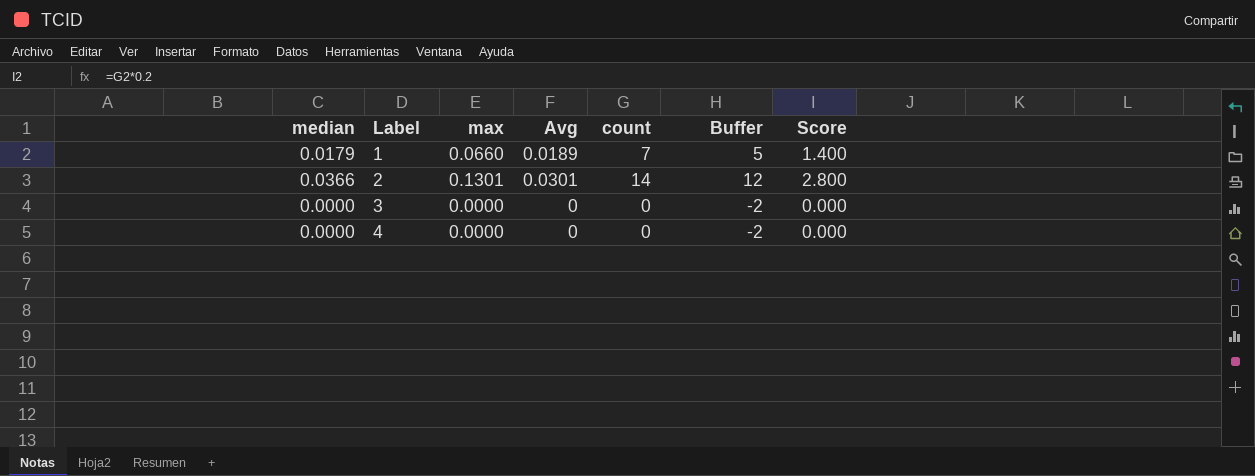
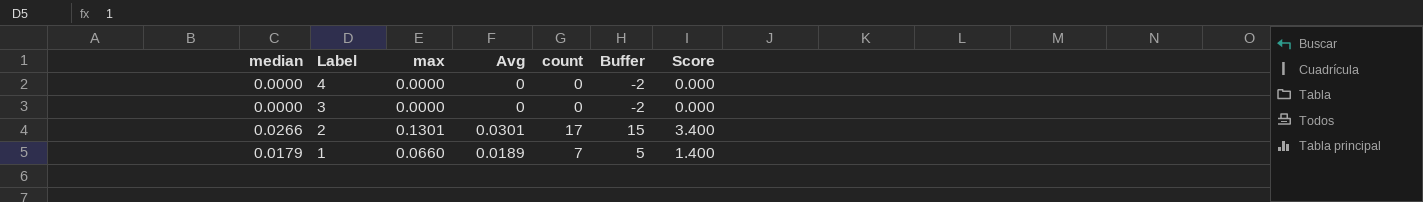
row order: Label ascending -> Label descending
2 | median: 0.0366 -> 0.0266
2 | count: 14 -> 17
2 | Buffer: 12 -> 15
2 | Score: 2.800 -> 3.400

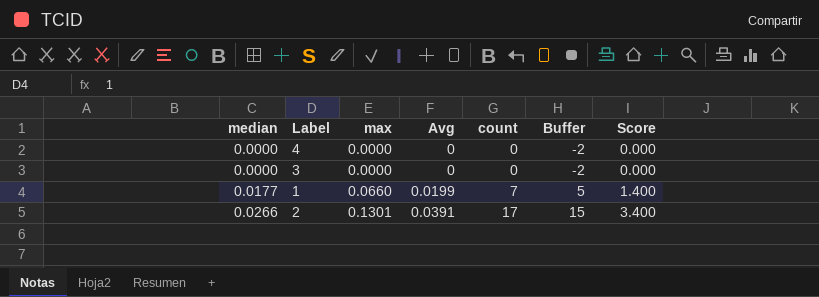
row order: Label descending -> median ascending
1 | median: 0.0179 -> 0.0177
1 | Avg: 0.0189 -> 0.0199
2 | Avg: 0.0301 -> 0.0391

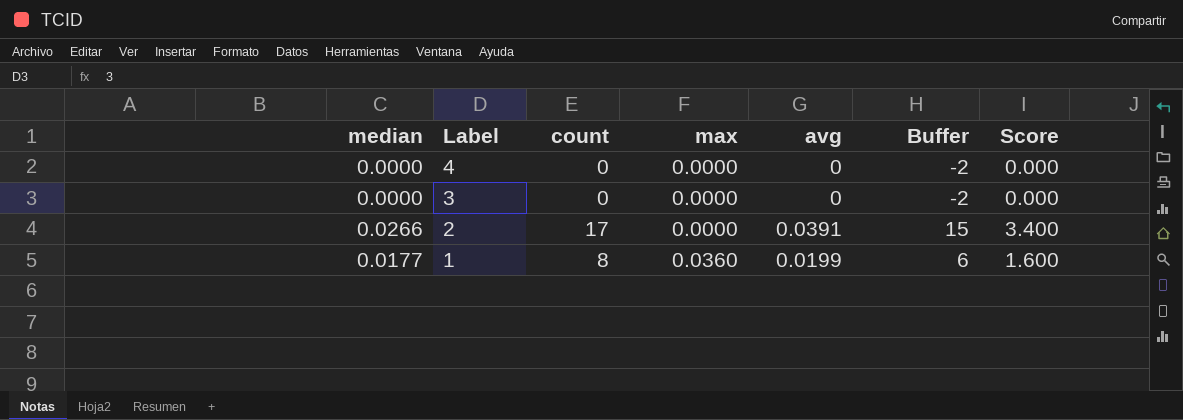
row order: median ascending -> Label descending
column count | position: 5 -> 3
column name: Avg -> avg
2 | max: 0.1301 -> 0.0000
1 | count: 7 -> 8
1 | max: 0.0660 -> 0.0360
1 | Buffer: 5 -> 6
1 | Score: 1.400 -> 1.600

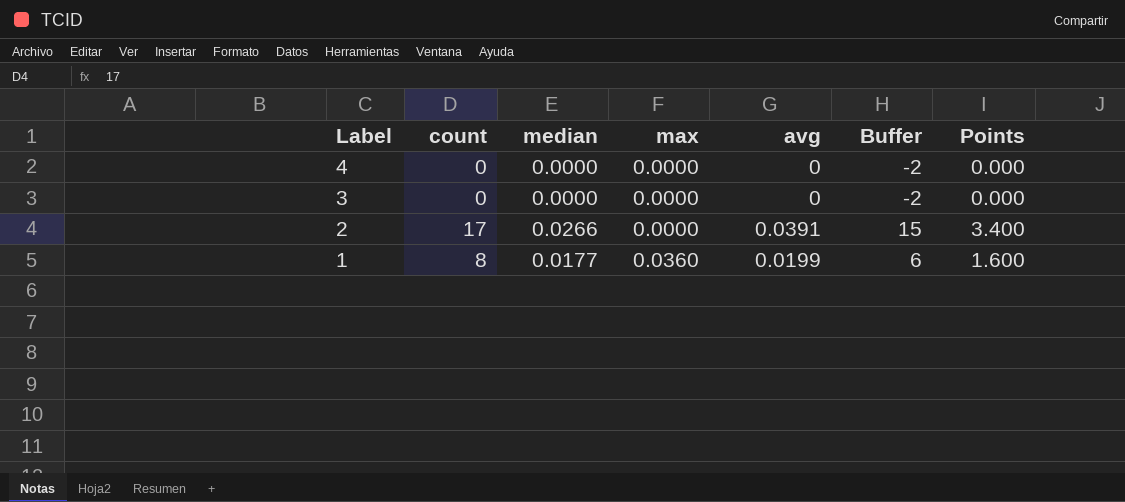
column median | position: 1 -> 3
column name: Score -> Points

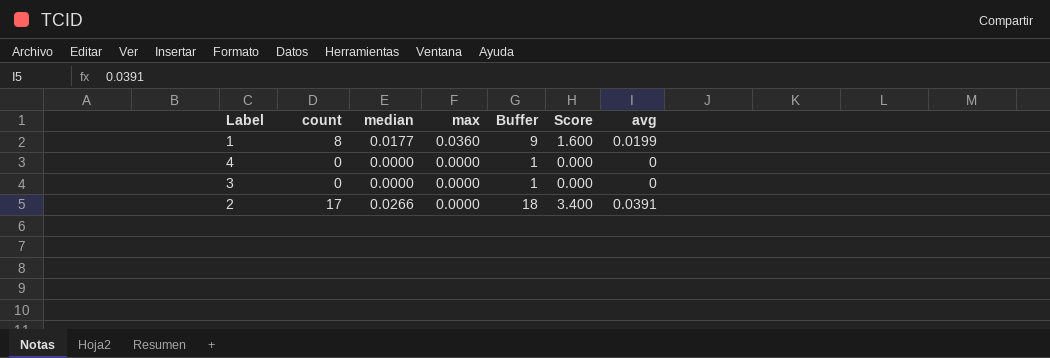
row order: Label descending -> max descending
column Buffer | formula: [count] - 2 -> [count] + 1
column name: Points -> Score
column avg | position: 5 -> 7

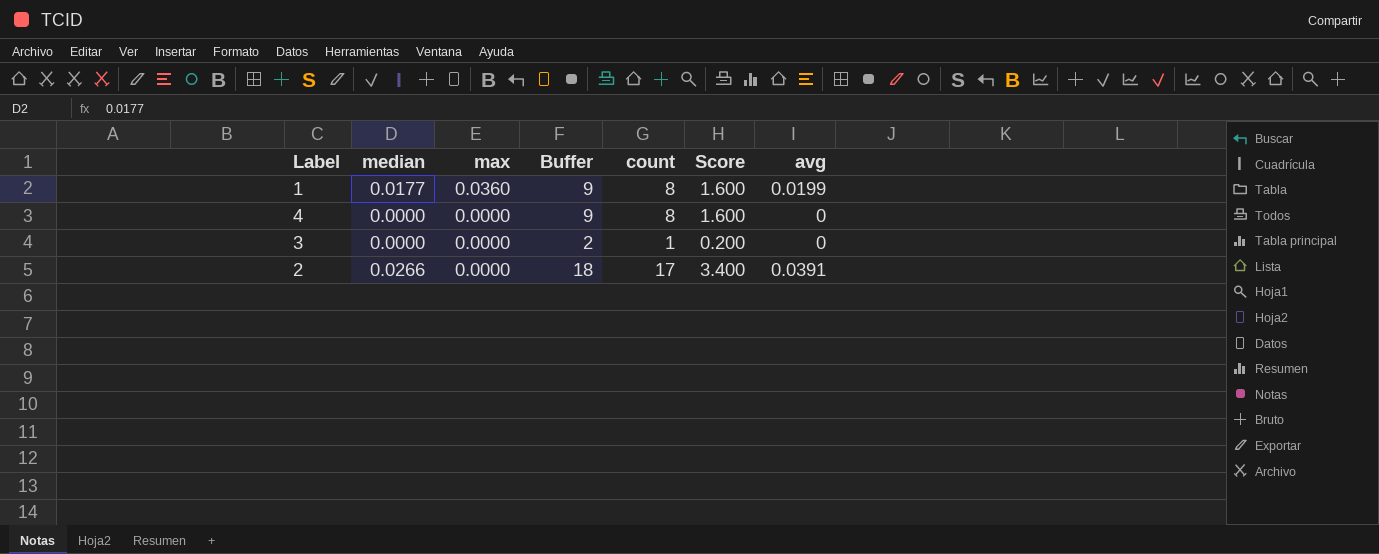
column count | position: 2 -> 5
4 | Buffer: 1 -> 9
4 | count: 0 -> 8
4 | Score: 0.000 -> 1.600
3 | Buffer: 1 -> 2
3 | count: 0 -> 1
3 | Score: 0.000 -> 0.200

